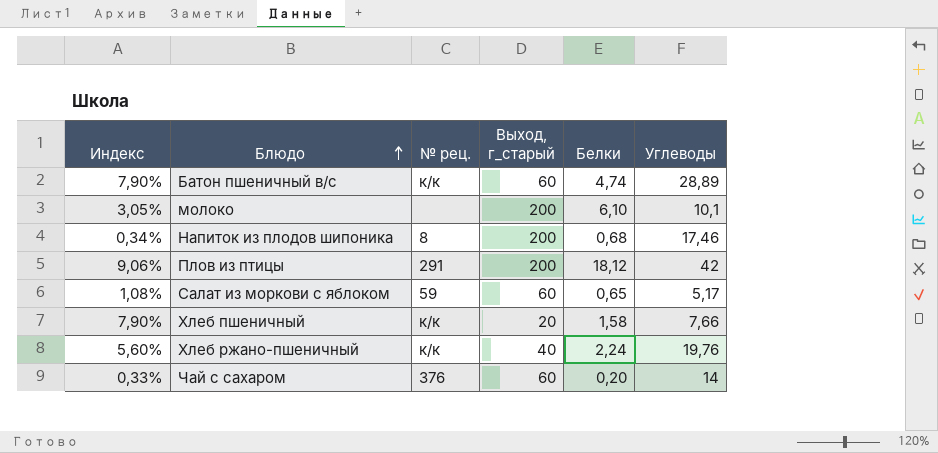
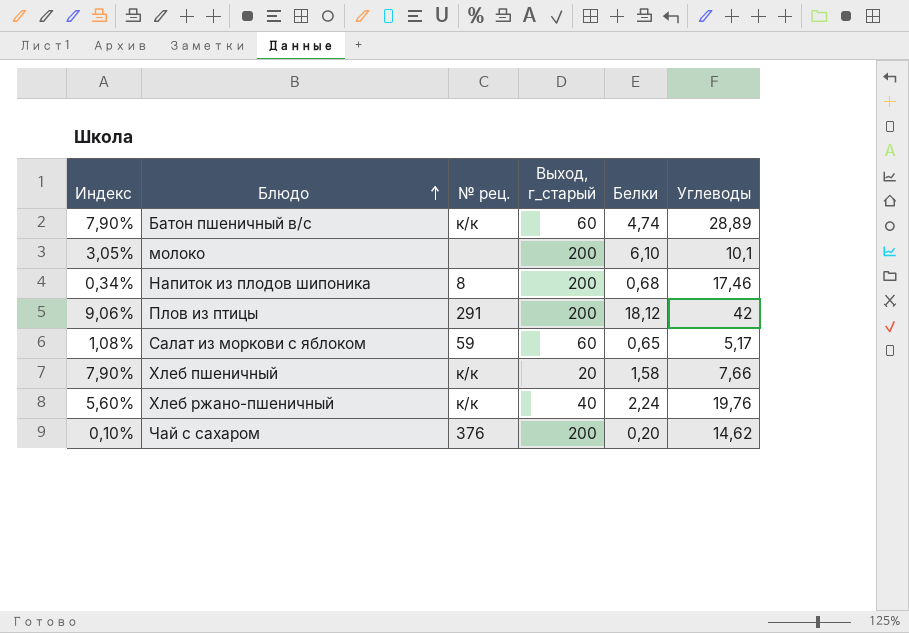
Чай с сахаром | Индекс: 0,33% -> 0,10%
Чай с сахаром | Выход, г_старый: 60 -> 200
Чай с сахаром | Углеводы: 14 -> 14,62

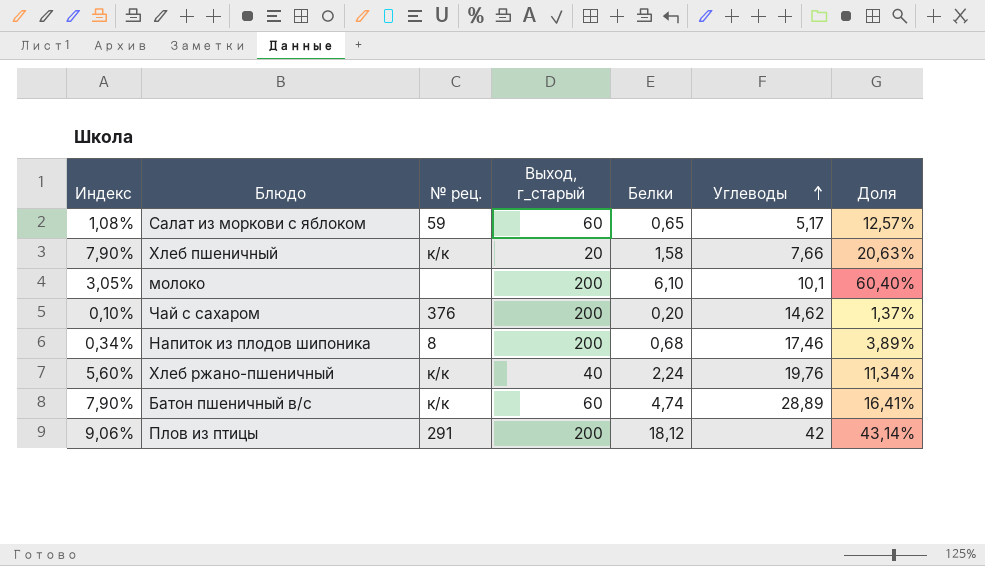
row order: Блюдо ascending -> Углеводы ascending
column Доля | formula: none -> [Белки] / [Углеводы]

